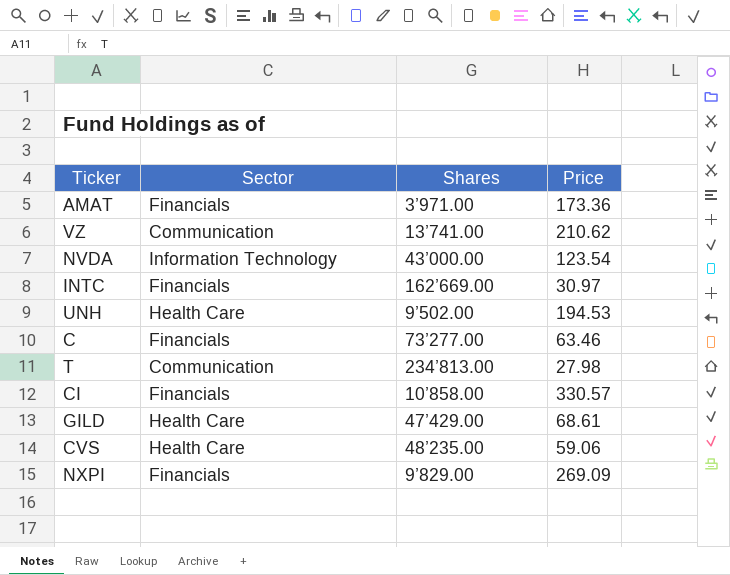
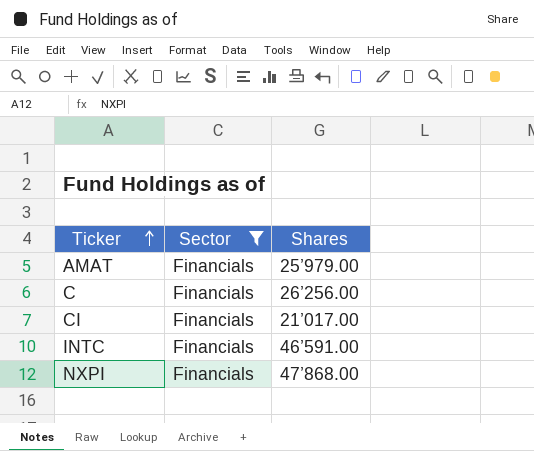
filter: none -> Sector = Financials
row order: none -> Ticker ascending
column Price | position: 4 -> none
AMAT | Shares: 3’971.00 -> 25’979.00
C | Shares: 73’277.00 -> 26’256.00
CI | Shares: 10’858.00 -> 21’017.00
INTC | Shares: 162’669.00 -> 46’591.00
NXPI | Shares: 9’829.00 -> 47’868.00

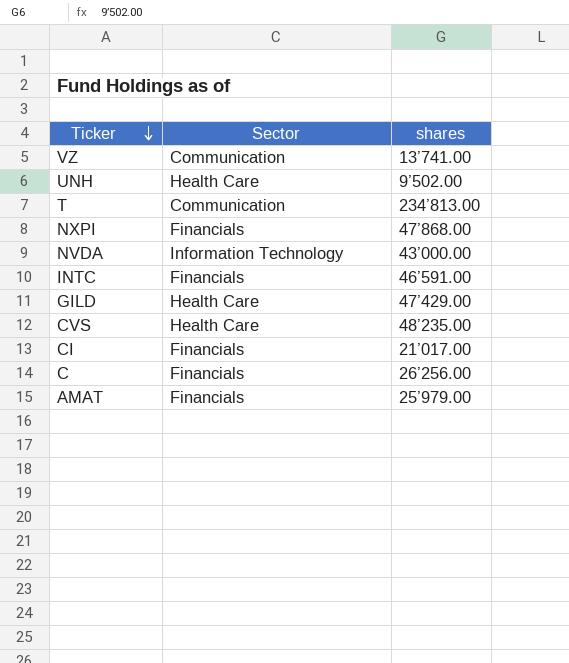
filter: Sector = Financials -> none
row order: Ticker ascending -> Ticker descending
column name: Shares -> shares

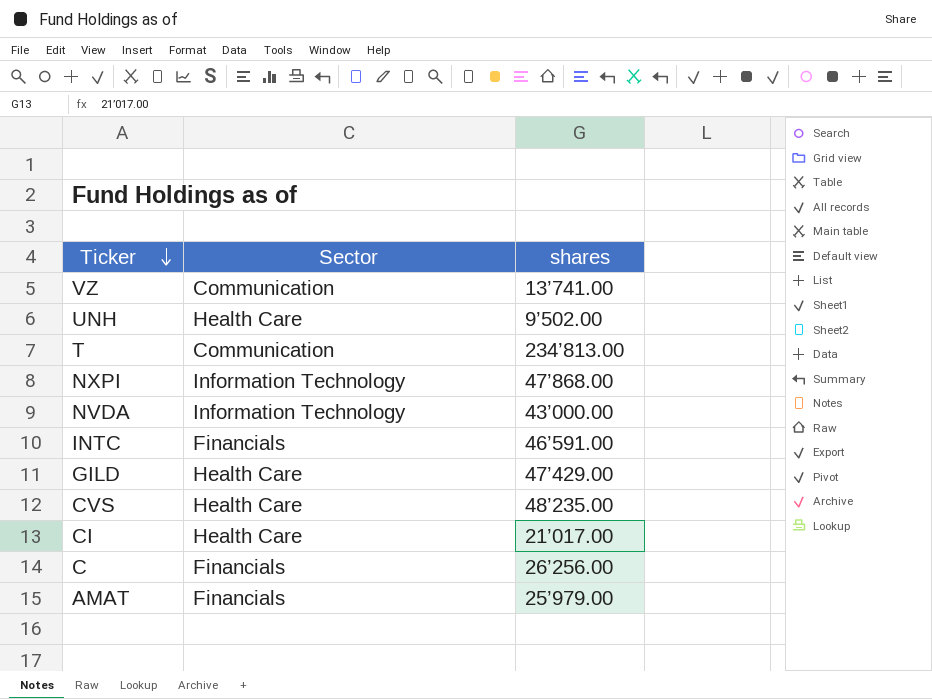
NXPI | Sector: Financials -> Information Technology
CI | Sector: Financials -> Health Care

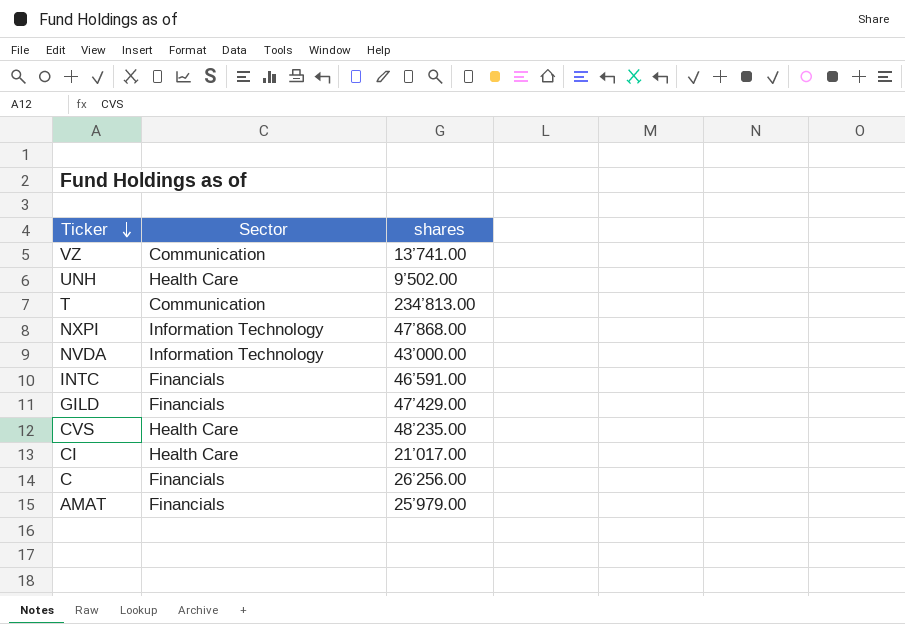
GILD | Sector: Health Care -> Financials

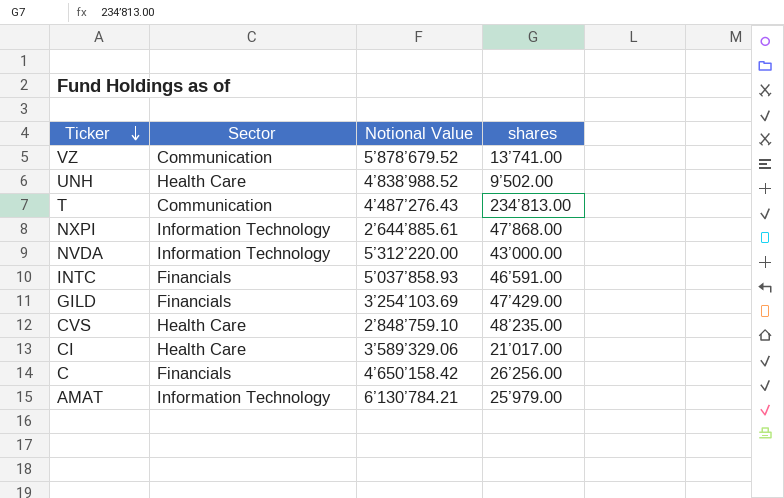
column Notional Value | position: none -> 3
AMAT | Sector: Financials -> Information Technology

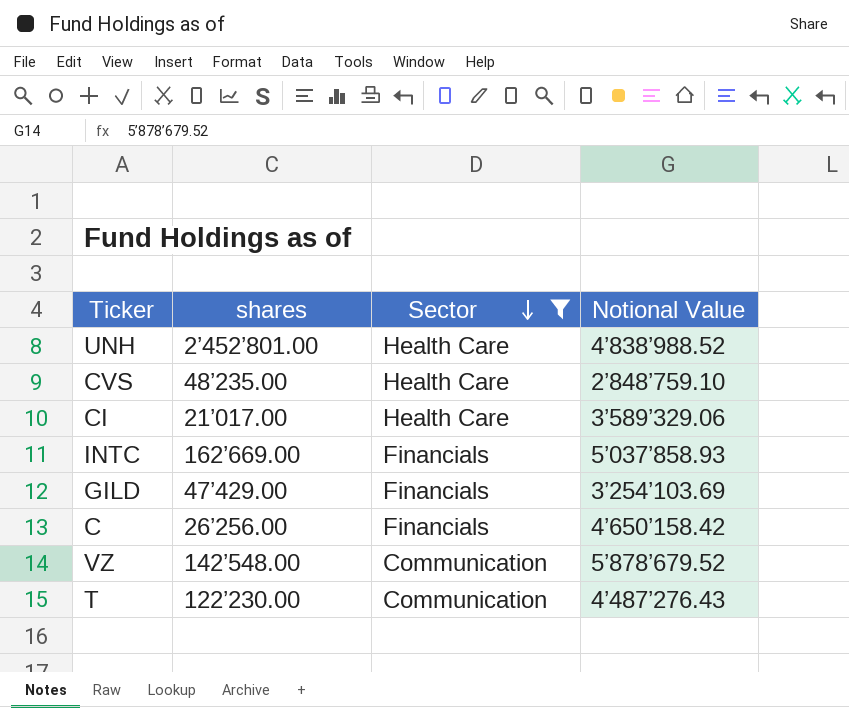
filter: none -> Sector != Information Technology
row order: Ticker descending -> Sector descending
column shares | position: 4 -> 2
UNH | shares: 9’502.00 -> 2’452’801.00
INTC | shares: 46’591.00 -> 162’669.00
VZ | shares: 13’741.00 -> 142’548.00
T | shares: 234’813.00 -> 122’230.00

